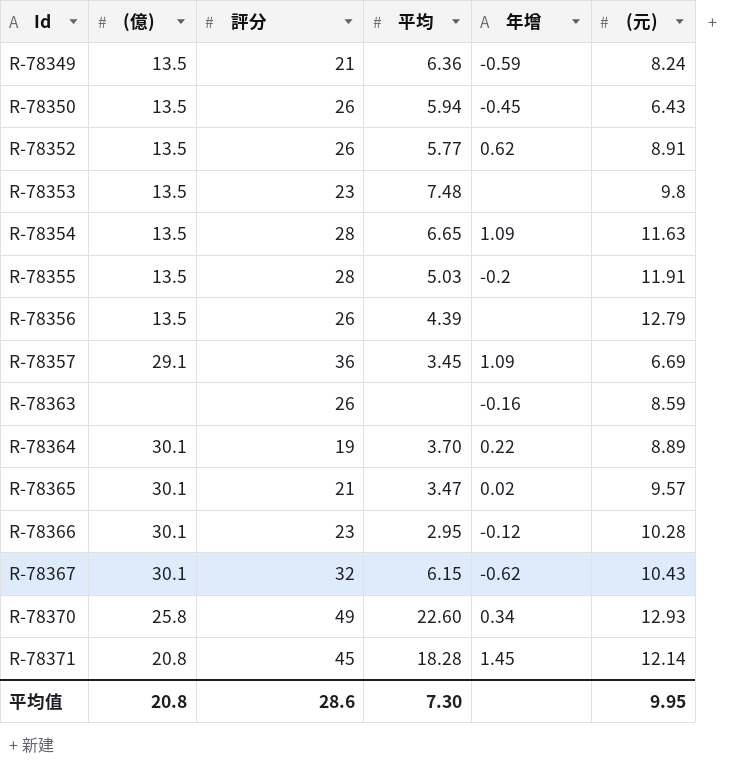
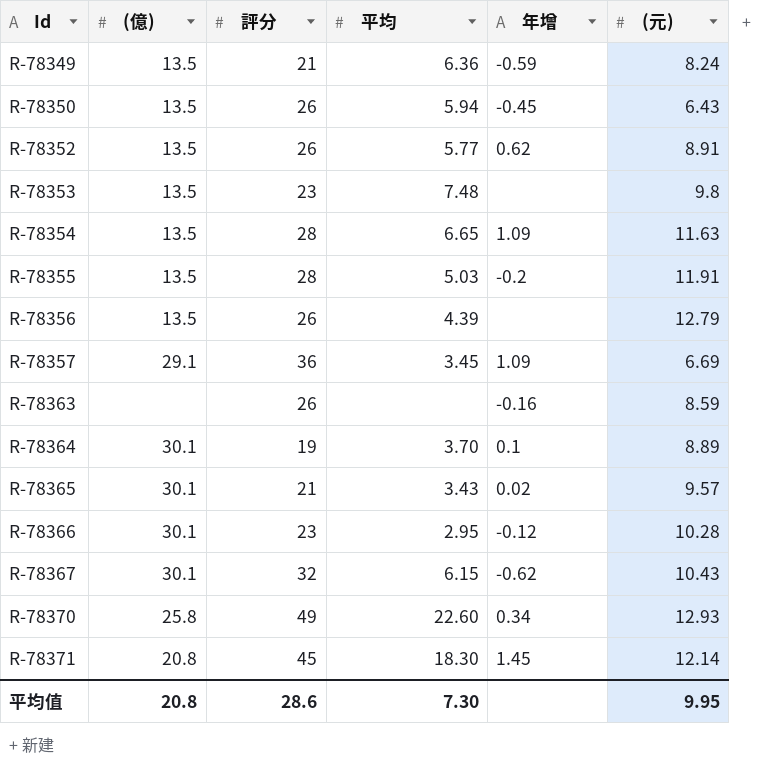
R-78364 | 年增: 0.22 -> 0.1
R-78365 | 平均: 3.47 -> 3.43
R-78371 | 平均: 18.28 -> 18.30

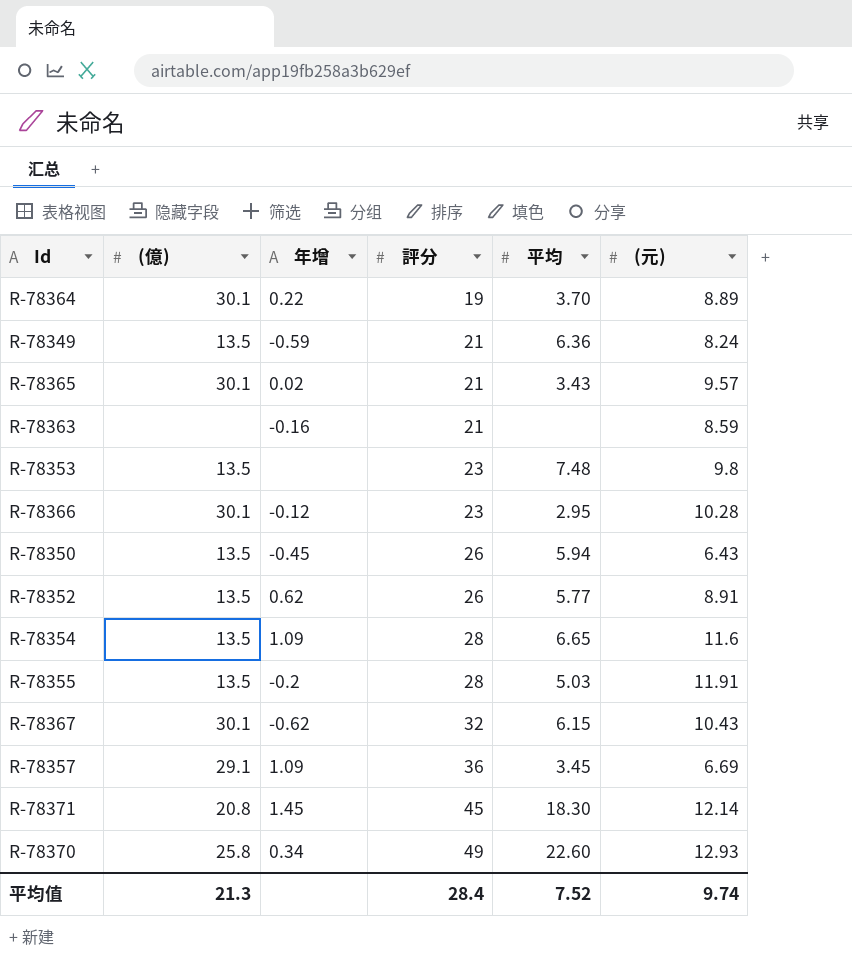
row order: Id ascending -> 評分 ascending
column 年增 | position: 5 -> 3
row R-78356: 13.5 | 26 | 4.39 | none | 12.79 -> none
R-78364 | 年增: 0.1 -> 0.22
R-78363 | 評分: 26 -> 21
R-78354 | (元): 11.63 -> 11.6
平均值 | (億): 20.8 -> 21.3
平均值 | 評分: 28.6 -> 28.4
平均值 | 平均: 7.30 -> 7.52
平均值 | (元): 9.95 -> 9.74

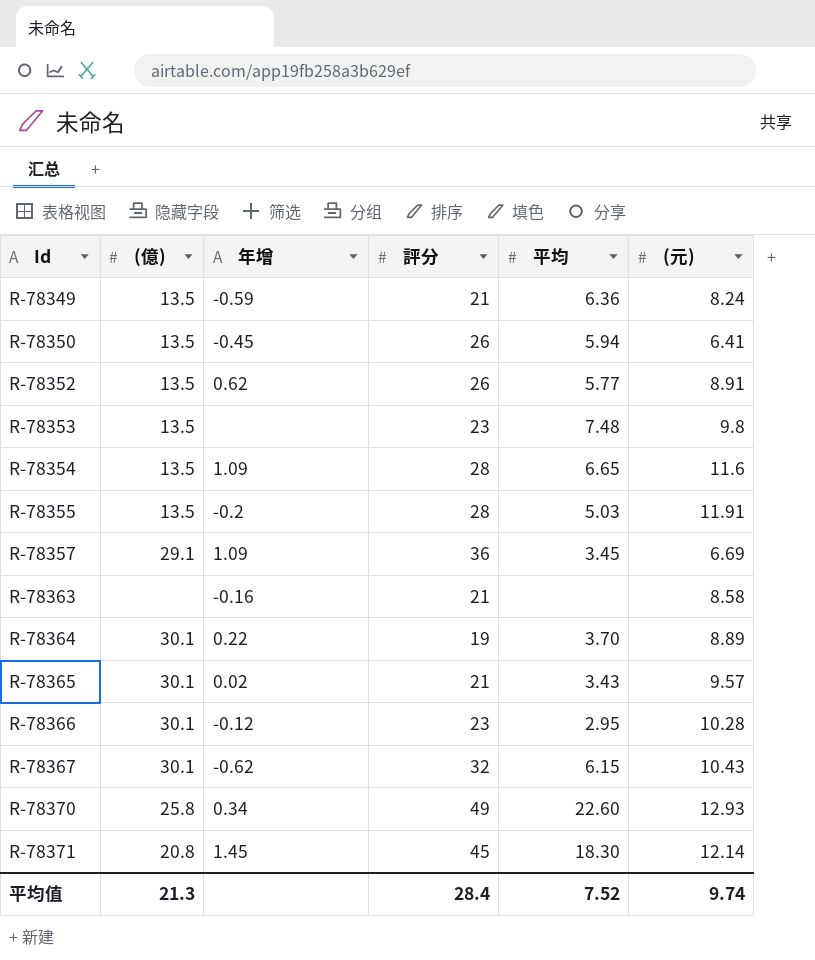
row order: 評分 ascending -> Id ascending
R-78350 | (元): 6.43 -> 6.41
R-78363 | (元): 8.59 -> 8.58

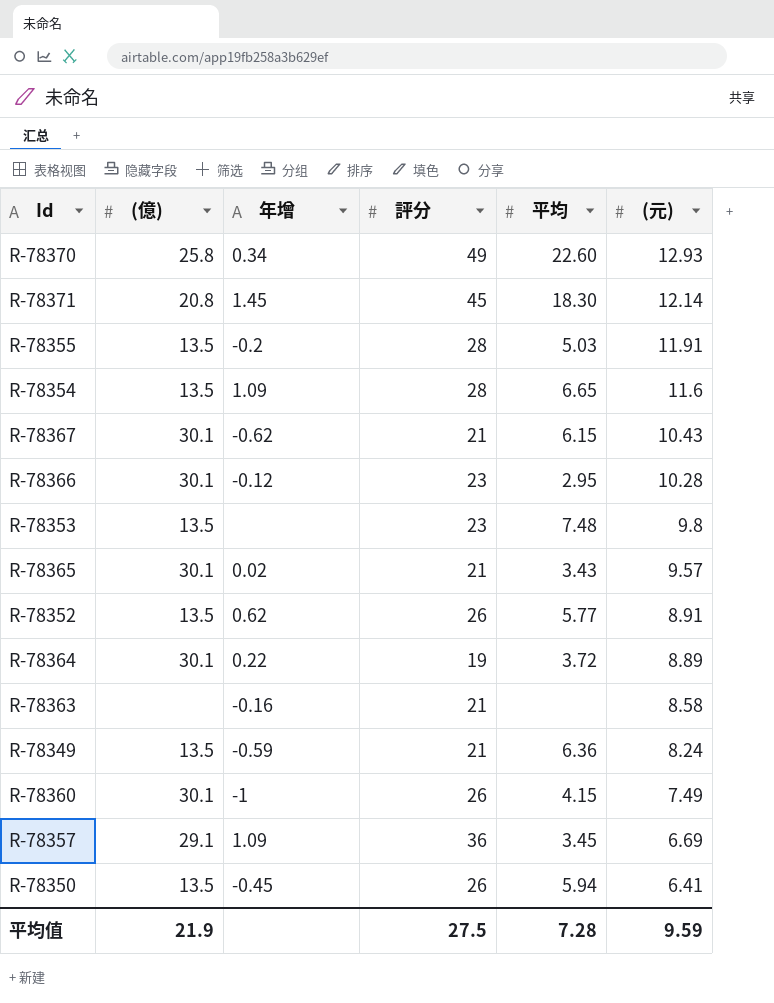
row order: Id ascending -> (元) descending
R-78367 | 評分: 32 -> 21
R-78364 | 平均: 3.70 -> 3.72
row R-78360: none -> 30.1 | -1 | 26 | 4.15 | 7.49
平均值 | (億): 21.3 -> 21.9
平均值 | 評分: 28.4 -> 27.5
平均值 | 平均: 7.52 -> 7.28
平均值 | (元): 9.74 -> 9.59

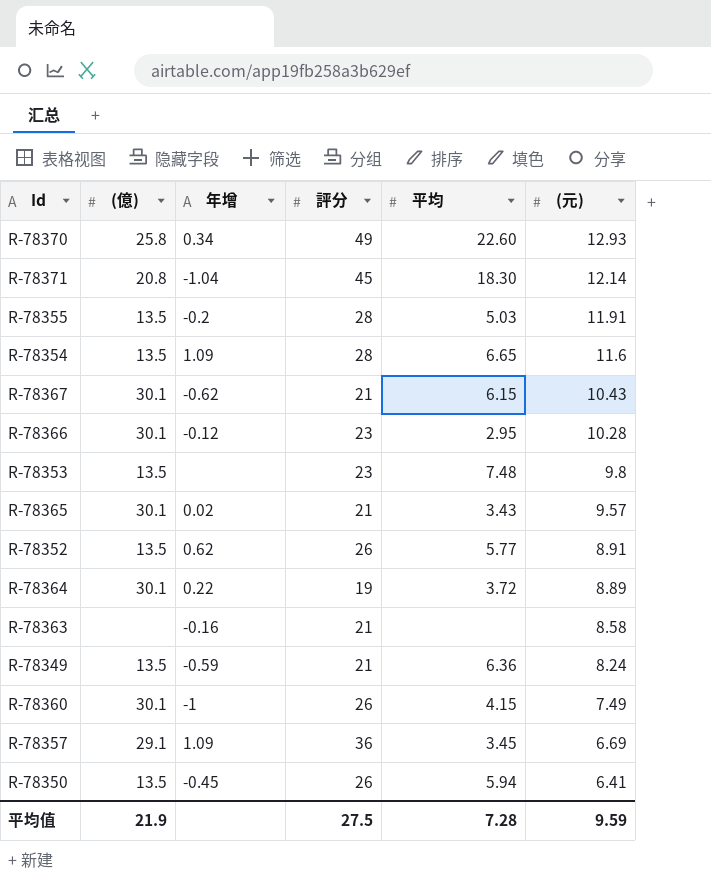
R-78371 | 年增: 1.45 -> -1.04

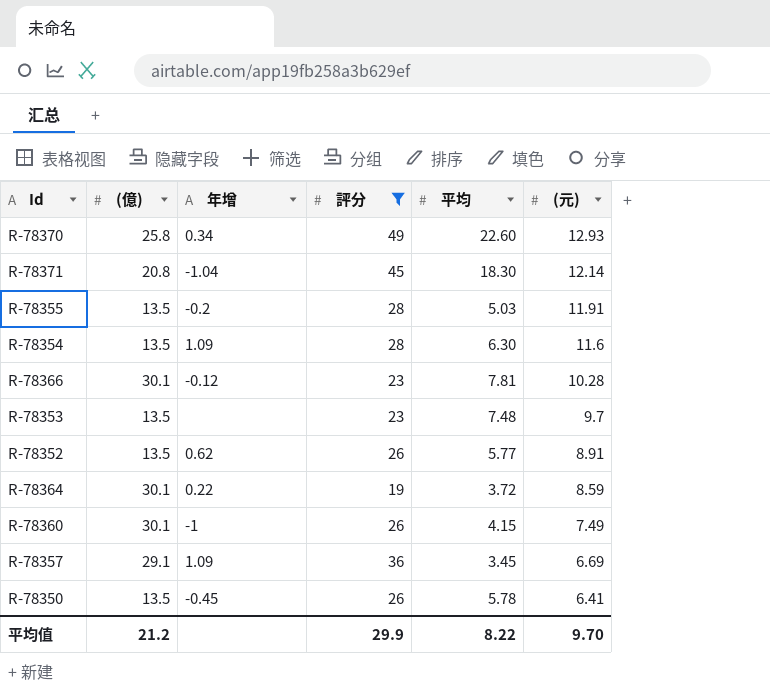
filter: none -> 評分 != 21
R-78354 | 平均: 6.65 -> 6.30
R-78366 | 平均: 2.95 -> 7.81
R-78353 | (元): 9.8 -> 9.7
R-78364 | (元): 8.89 -> 8.59
R-78350 | 平均: 5.94 -> 5.78
平均值 | (億): 21.9 -> 21.2
平均值 | 評分: 27.5 -> 29.9
平均值 | 平均: 7.28 -> 8.22
平均值 | (元): 9.59 -> 9.70

